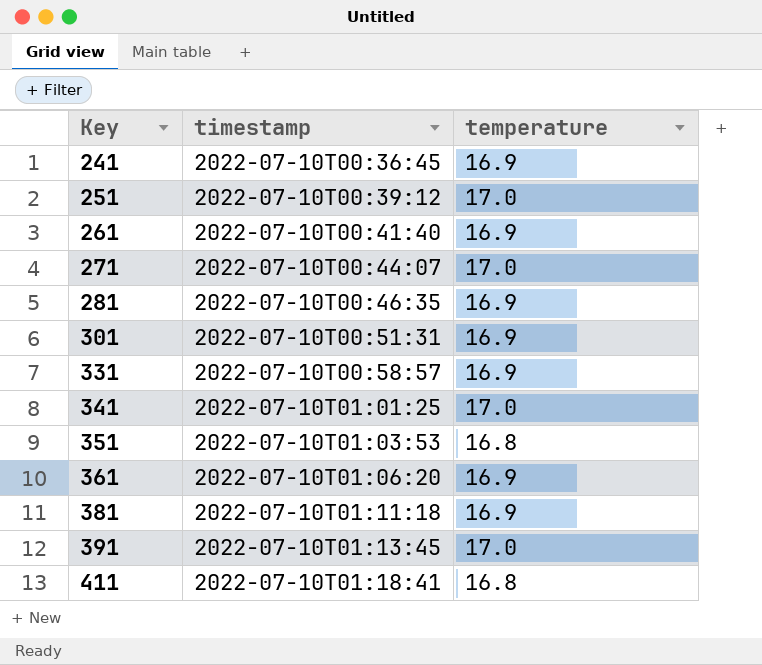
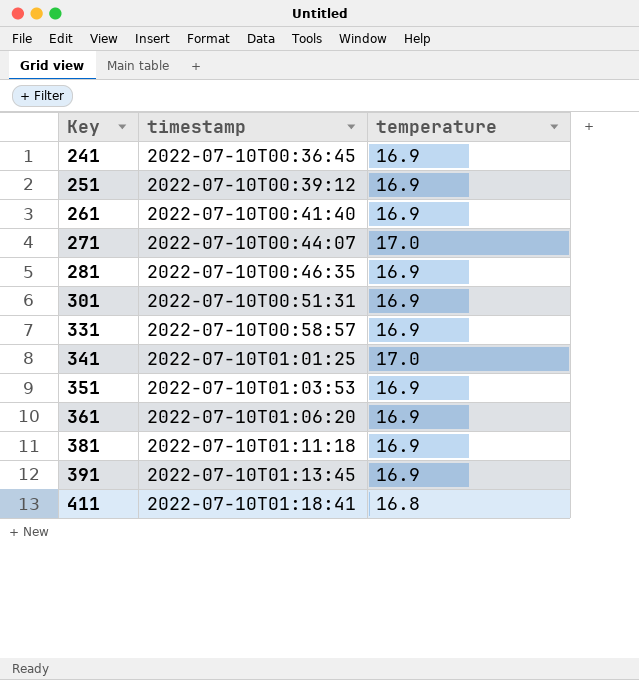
251 | temperature: 17.0 -> 16.9
351 | temperature: 16.8 -> 16.9
391 | temperature: 17.0 -> 16.9

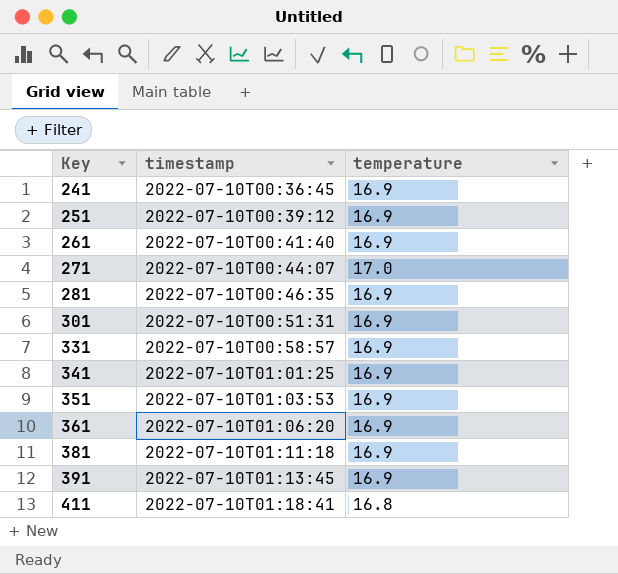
341 | temperature: 17.0 -> 16.9

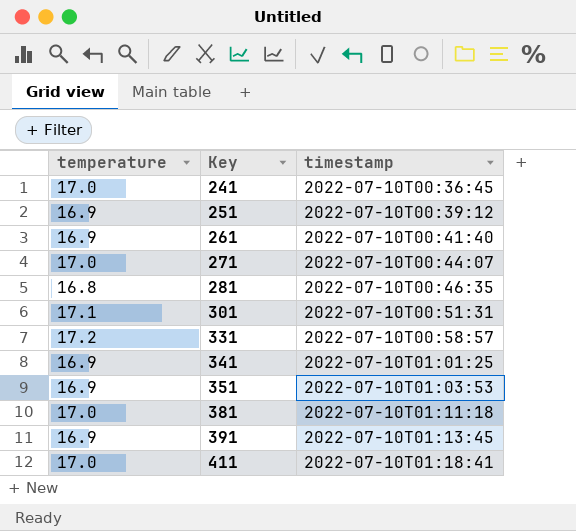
column temperature | position: 3 -> 1
row 361: 2022-07-10T01:06:20 | 16.9 -> none
241 | temperature: 16.9 -> 17.0
281 | temperature: 16.9 -> 16.8
301 | temperature: 16.9 -> 17.1
331 | temperature: 16.9 -> 17.2
381 | temperature: 16.9 -> 17.0
411 | temperature: 16.8 -> 17.0

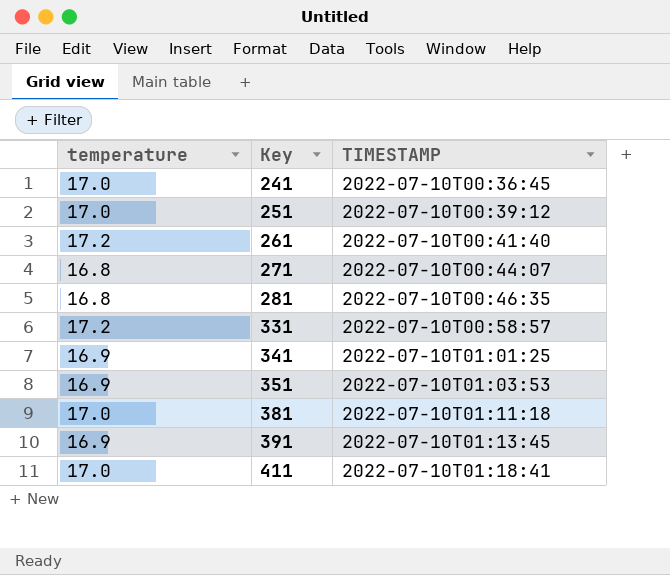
column name: timestamp -> TIMESTAMP
row 301: 17.1 | 2022-07-10T00:51:31 -> none
251 | temperature: 16.9 -> 17.0
261 | temperature: 16.9 -> 17.2
271 | temperature: 17.0 -> 16.8

